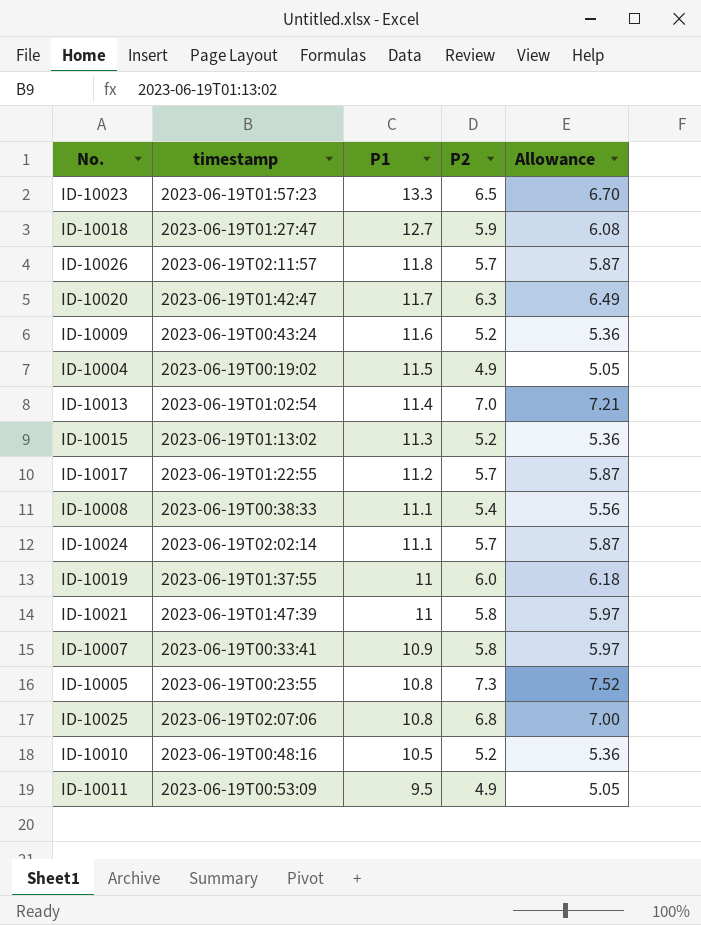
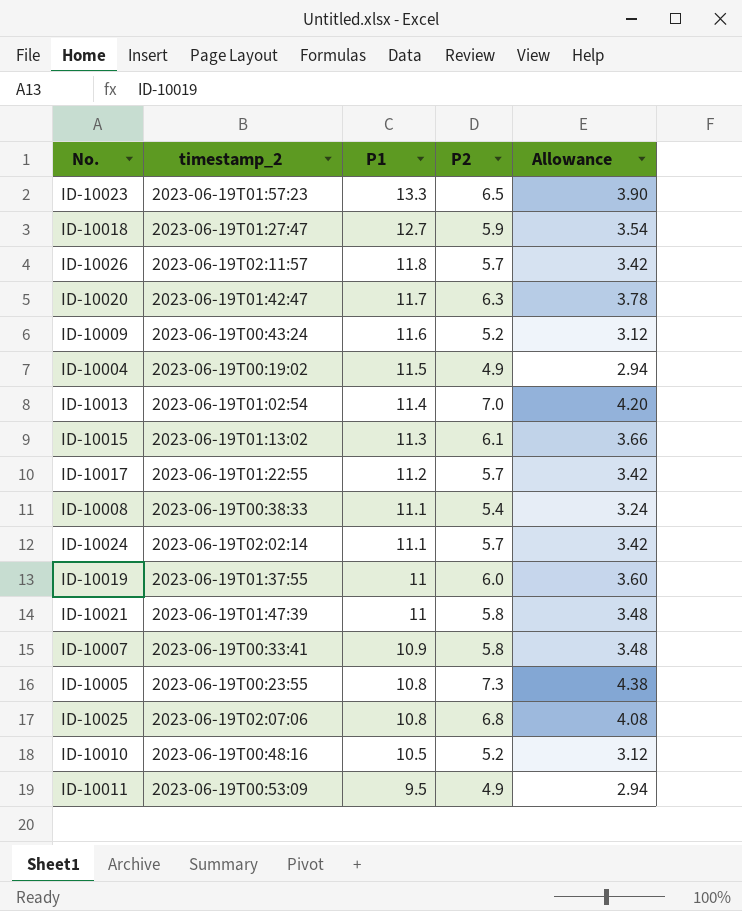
column name: timestamp -> timestamp_2
column Allowance | formula: [P2] * 1.03 -> [P2] * 0.6
ID-10015 | P2: 5.2 -> 6.1

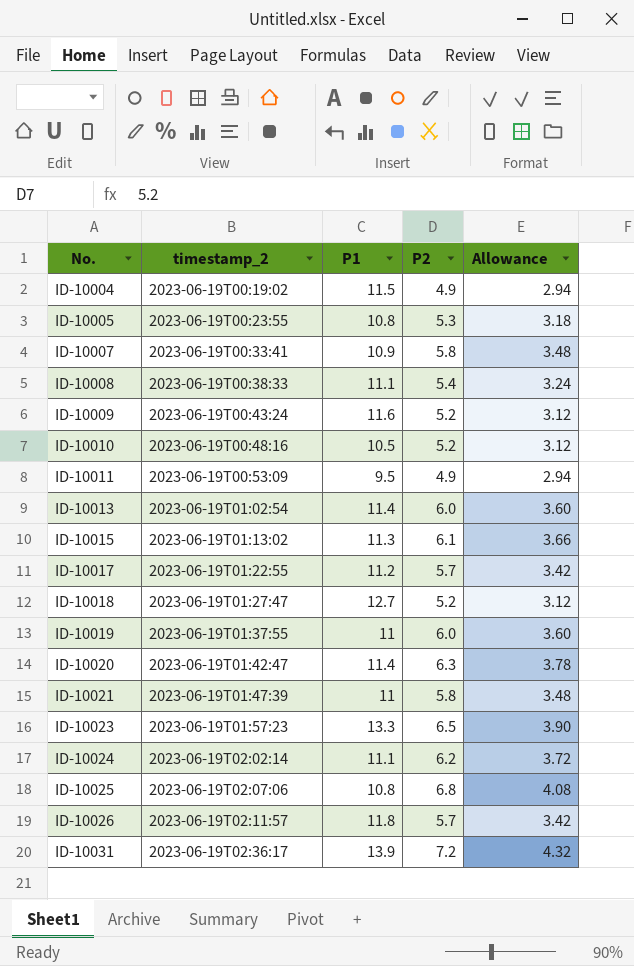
row order: P1 descending -> No. ascending
ID-10005 | P2: 7.3 -> 5.3
ID-10005 | Allowance: 4.38 -> 3.18
ID-10013 | P2: 7.0 -> 6.0
ID-10013 | Allowance: 4.20 -> 3.60
ID-10018 | P2: 5.9 -> 5.2
ID-10018 | Allowance: 3.54 -> 3.12
ID-10020 | P1: 11.7 -> 11.4
ID-10024 | P2: 5.7 -> 6.2
ID-10024 | Allowance: 3.42 -> 3.72
row ID-10031: none -> 2023-06-19T02:36:17 | 13.9 | 7.2 | 4.32

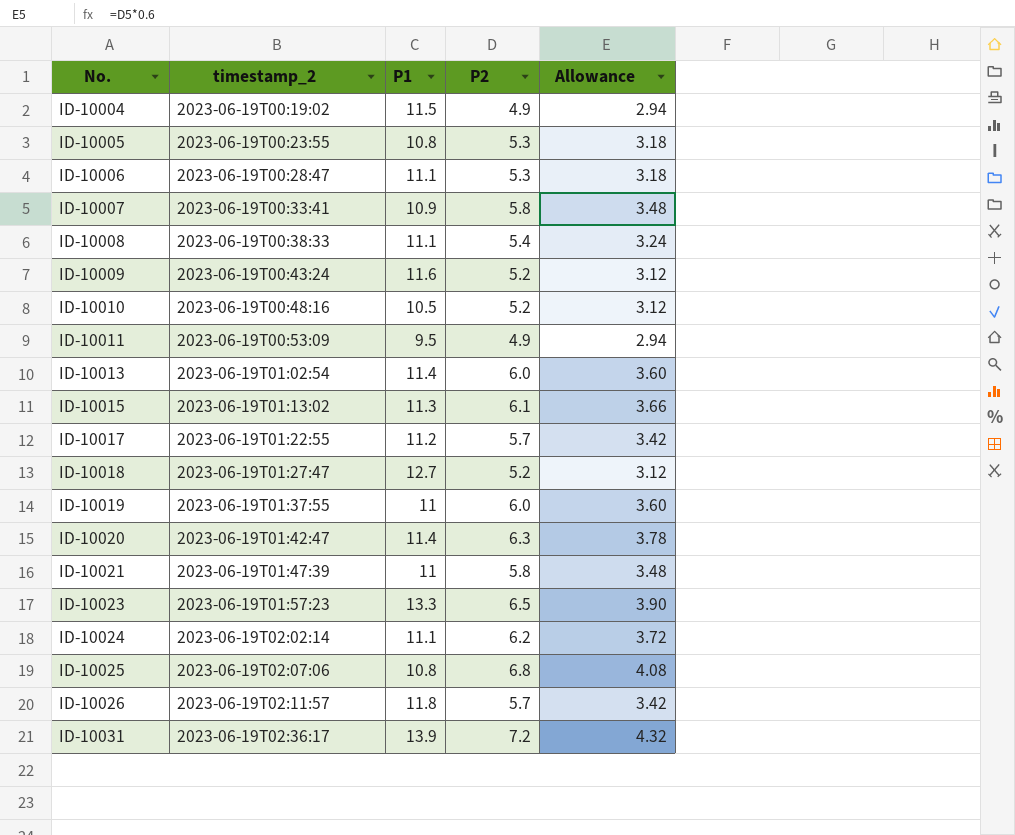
row ID-10006: none -> 2023-06-19T00:28:47 | 11.1 | 5.3 | 3.18

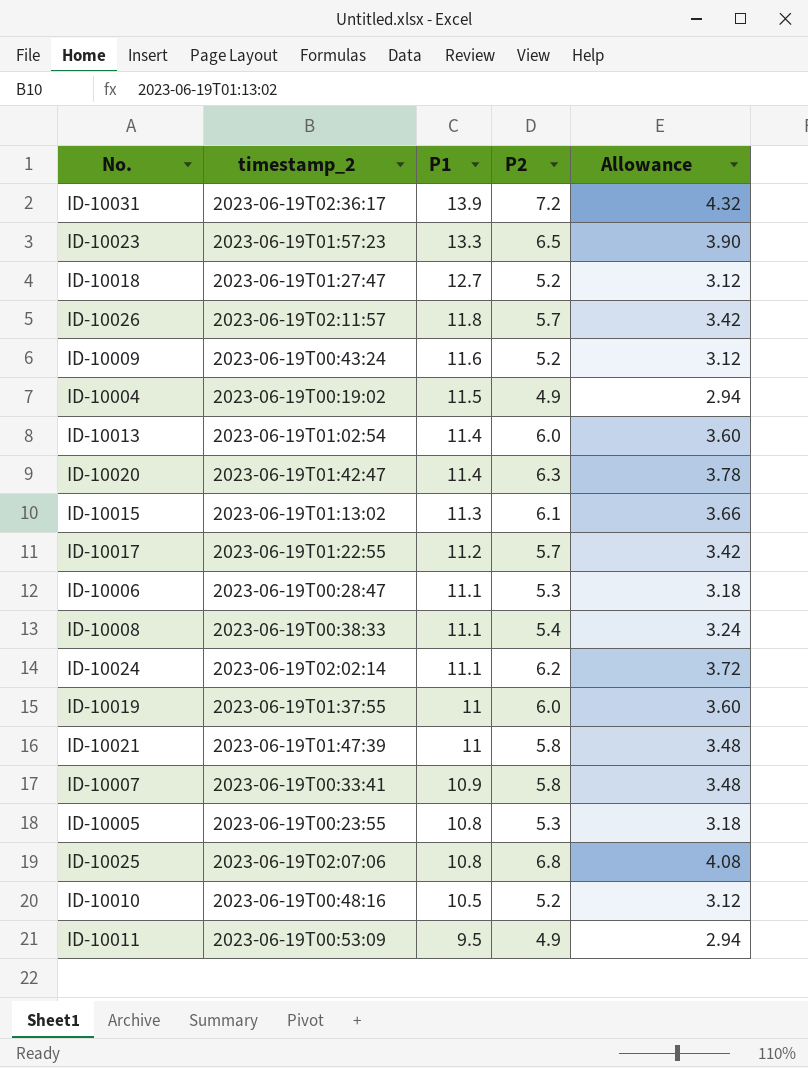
row order: No. ascending -> P1 descending

